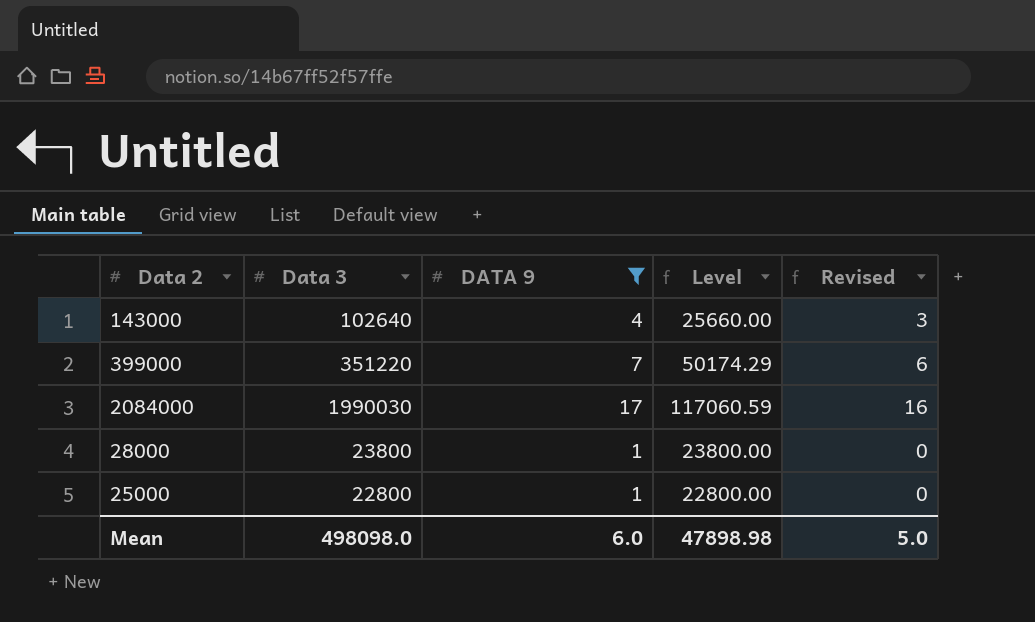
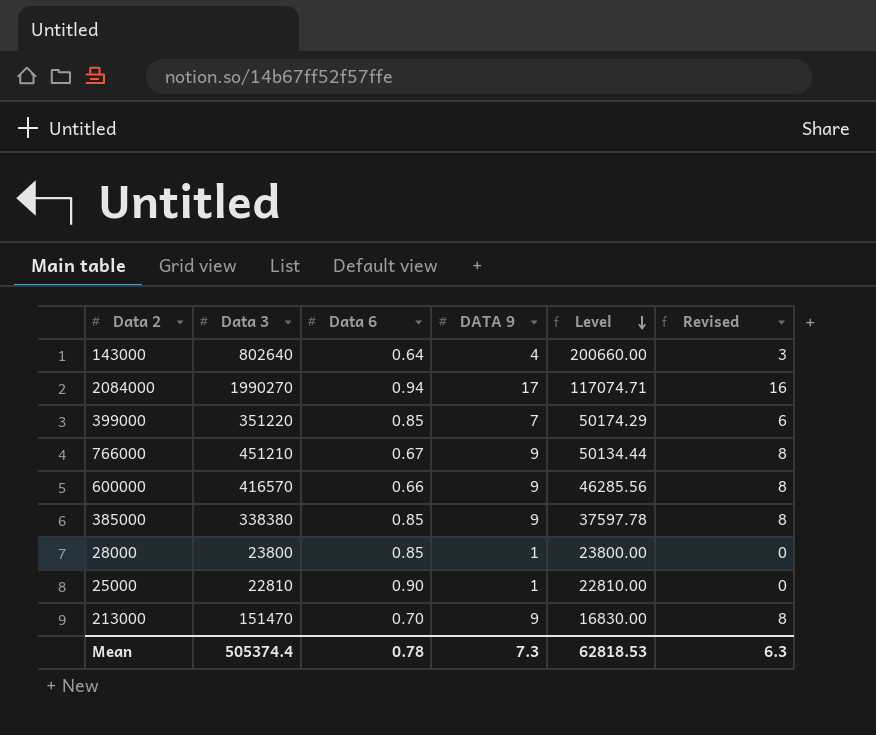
filter: DATA 9 != 9 -> none
row order: none -> Level descending
column Data 6 | position: none -> 3
143000 | Data 3: 102640 -> 802640
143000 | Level: 25660.00 -> 200660.00
2084000 | Data 3: 1990030 -> 1990270
2084000 | Level: 117060.59 -> 117074.71
25000 | Data 3: 22800 -> 22810
25000 | Level: 22800.00 -> 22810.00
Mean | Data 3: 498098.0 -> 505374.4
Mean | DATA 9: 6.0 -> 7.3
Mean | Level: 47898.98 -> 62818.53
Mean | Revised: 5.0 -> 6.3

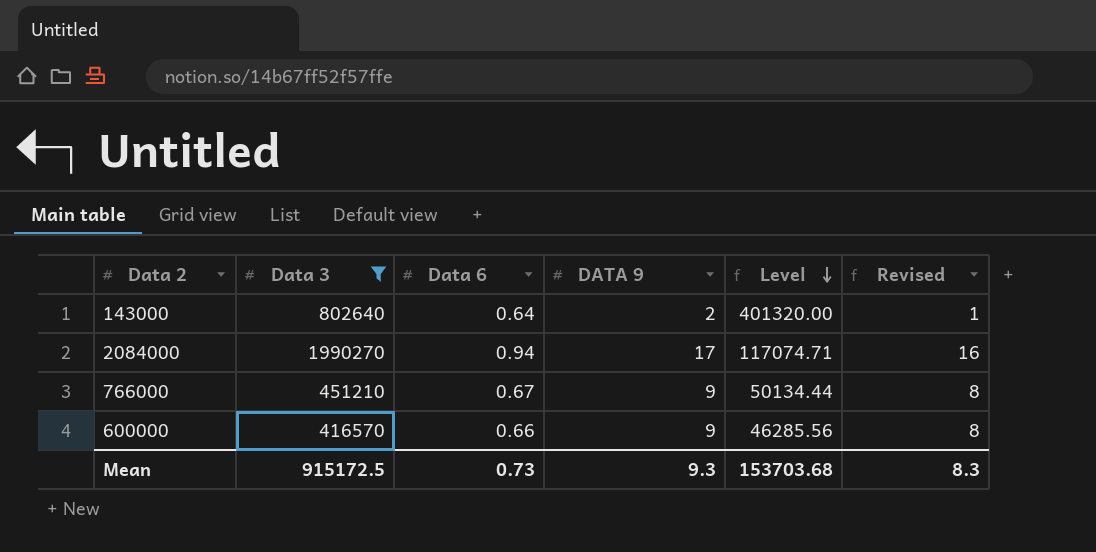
filter: none -> Data 3 >= 416570
143000 | DATA 9: 4 -> 2
143000 | Level: 200660.00 -> 401320.00
143000 | Revised: 3 -> 1
Mean | Data 3: 505374.4 -> 915172.5
Mean | Data 6: 0.78 -> 0.73
Mean | DATA 9: 7.3 -> 9.3
Mean | Level: 62818.53 -> 153703.68
Mean | Revised: 6.3 -> 8.3

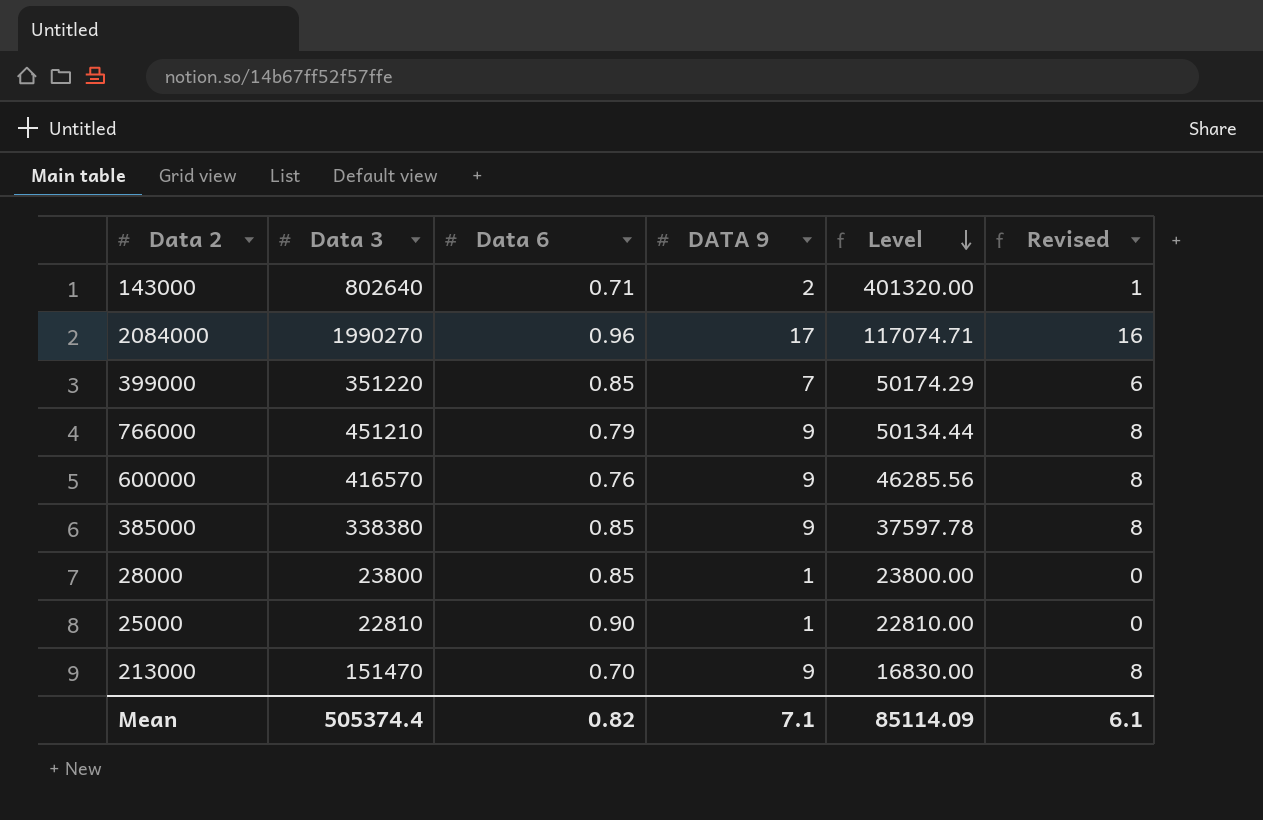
filter: Data 3 >= 416570 -> none
143000 | Data 6: 0.64 -> 0.71
2084000 | Data 6: 0.94 -> 0.96
766000 | Data 6: 0.67 -> 0.79
600000 | Data 6: 0.66 -> 0.76
Mean | Data 3: 915172.5 -> 505374.4
Mean | Data 6: 0.73 -> 0.82
Mean | DATA 9: 9.3 -> 7.1
Mean | Level: 153703.68 -> 85114.09
Mean | Revised: 8.3 -> 6.1

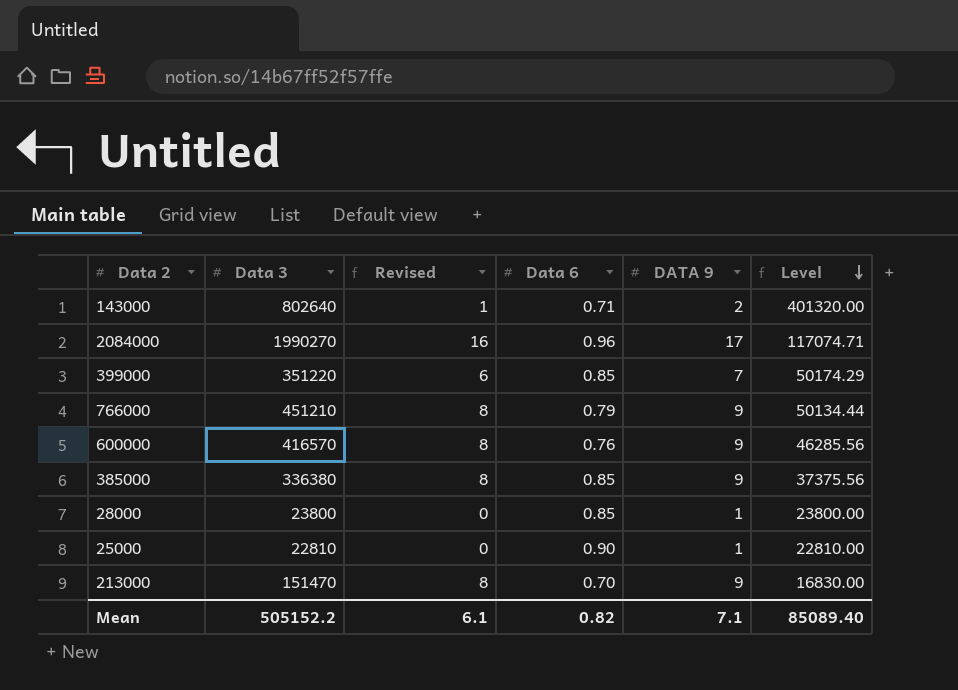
column Revised | position: 6 -> 3
385000 | Data 3: 338380 -> 336380
385000 | Level: 37597.78 -> 37375.56
Mean | Data 3: 505374.4 -> 505152.2
Mean | Level: 85114.09 -> 85089.40

